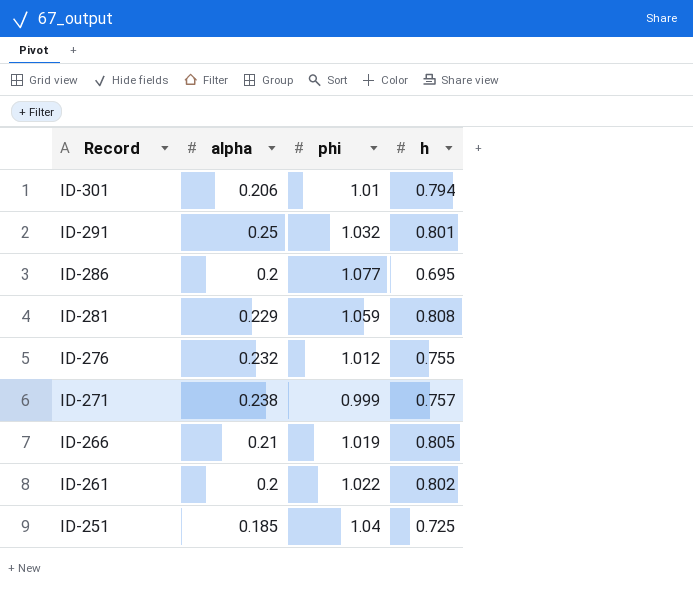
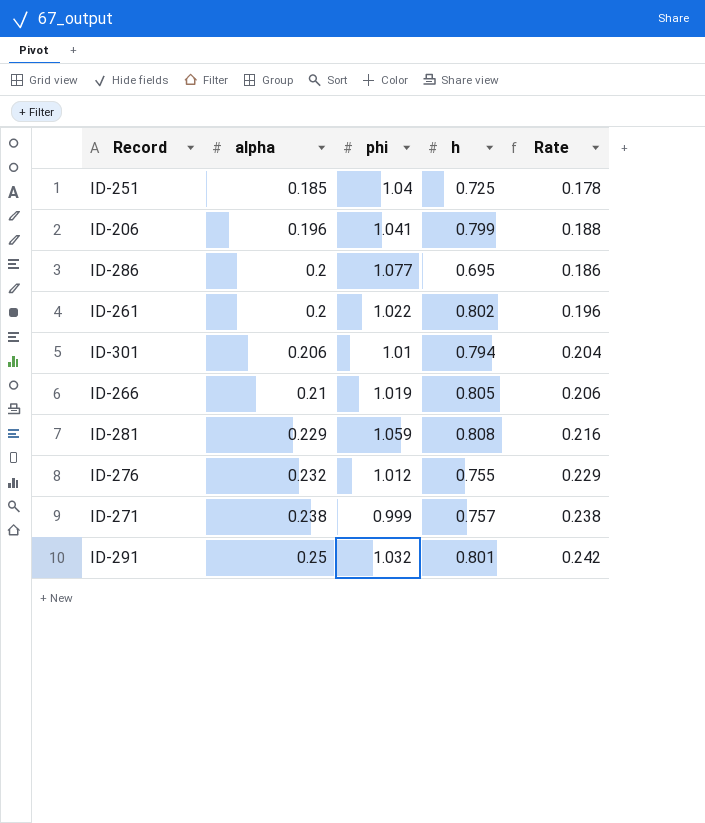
row order: Record descending -> alpha ascending
column Rate | formula: none -> [alpha] / [phi]
row ID-206: none -> 0.196 | 1.041 | 0.799 | 0.188

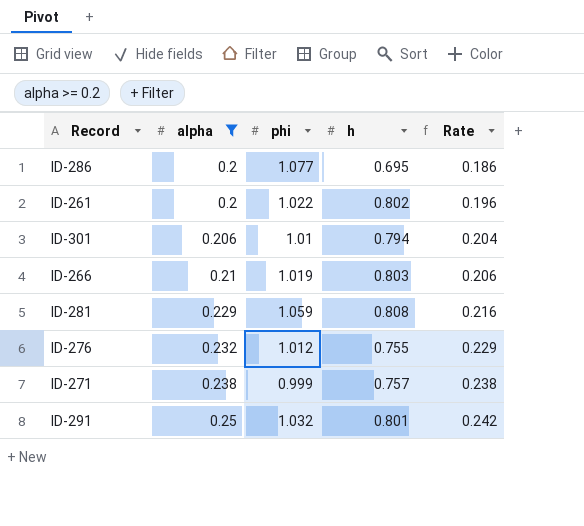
filter: none -> alpha >= 0.2
ID-266 | h: 0.805 -> 0.803

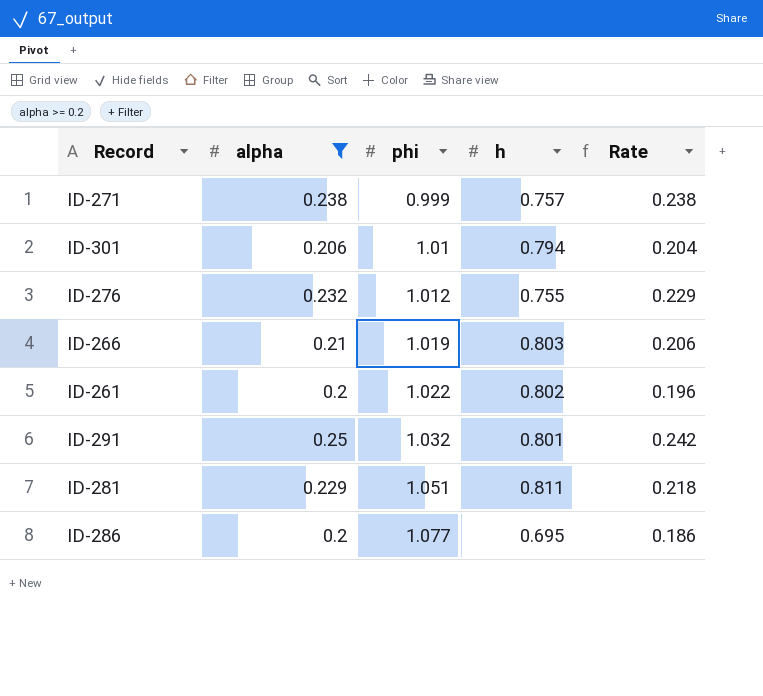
row order: alpha ascending -> phi ascending
ID-281 | phi: 1.059 -> 1.051
ID-281 | h: 0.808 -> 0.811
ID-281 | Rate: 0.216 -> 0.218

